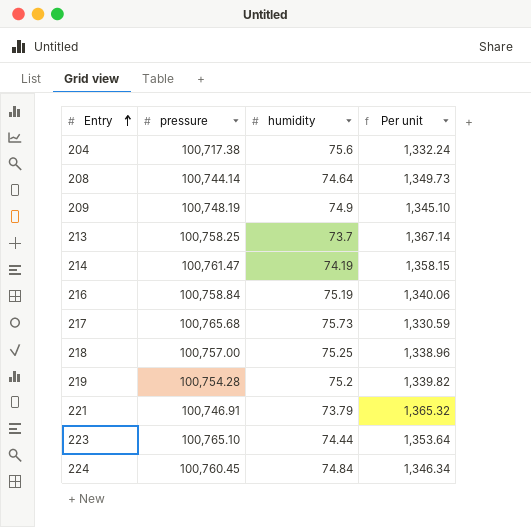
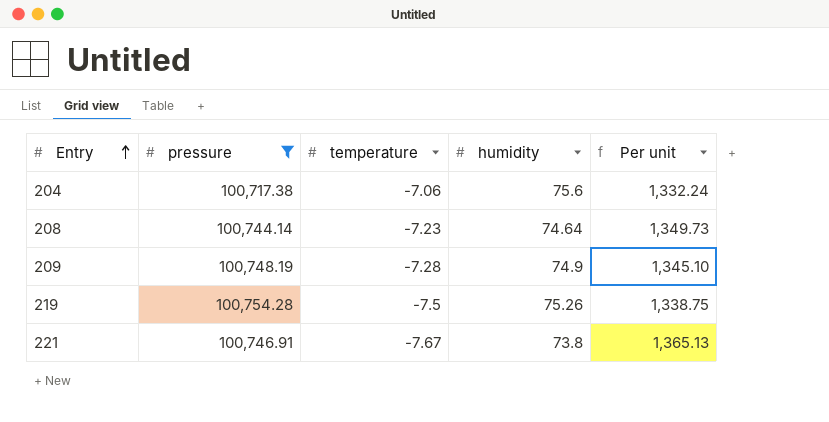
filter: none -> pressure <= 100,754.28
column temperature | position: none -> 3
219 | humidity: 75.2 -> 75.26
219 | Per unit: 1,339.82 -> 1,338.75
221 | humidity: 73.79 -> 73.8
221 | Per unit: 1,365.32 -> 1,365.13

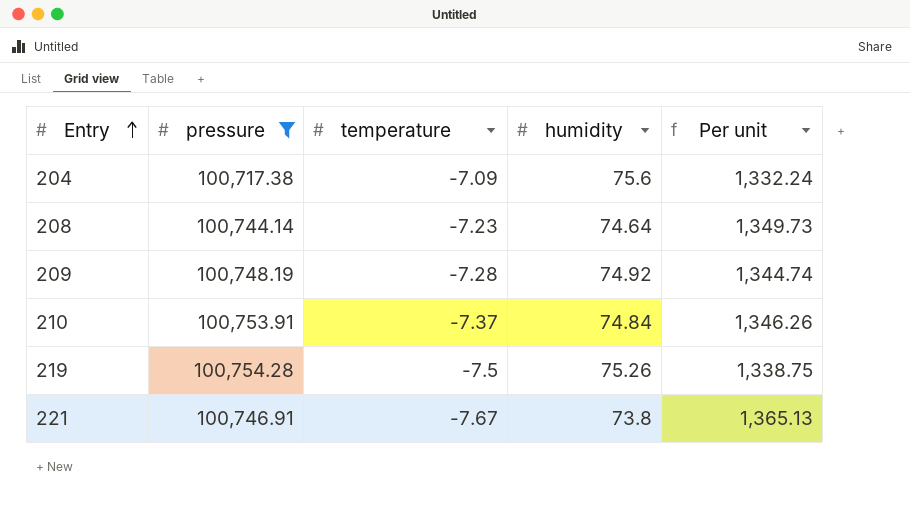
204 | temperature: -7.06 -> -7.09
209 | humidity: 74.9 -> 74.92
209 | Per unit: 1,345.10 -> 1,344.74
row 210: none -> 100,753.91 | -7.37 | 74.84 | 1,346.26

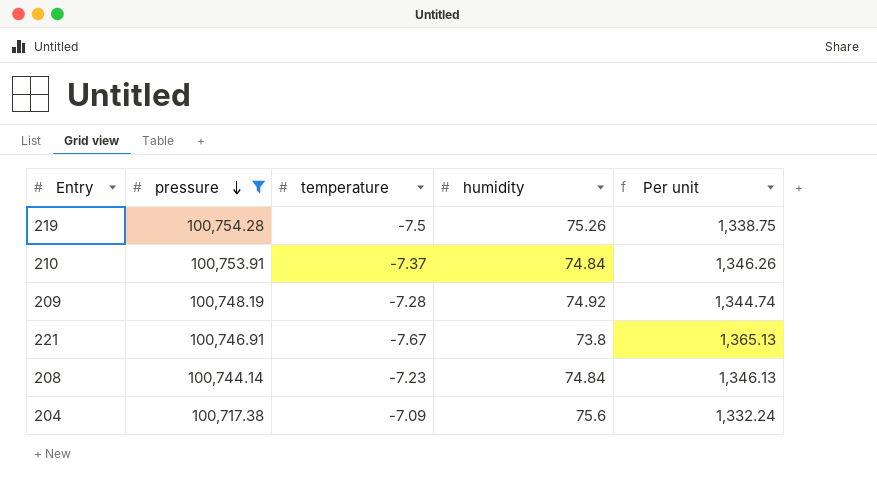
row order: Entry ascending -> pressure descending
208 | humidity: 74.64 -> 74.84
208 | Per unit: 1,349.73 -> 1,346.13

